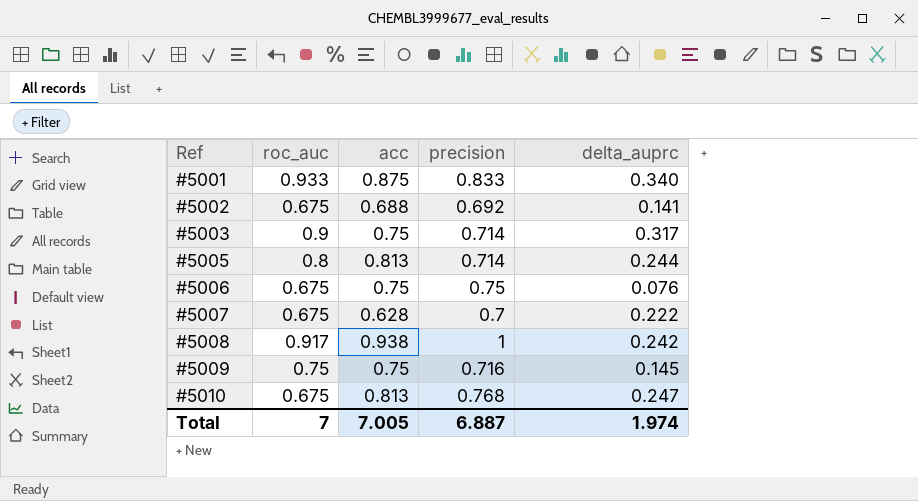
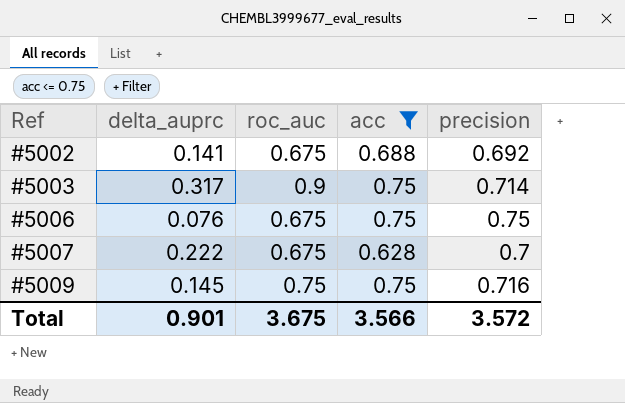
filter: none -> acc <= 0.75
column delta_auprc | position: 5 -> 2
Total | delta_auprc: 1.974 -> 0.901
Total | roc_auc: 7 -> 3.675
Total | acc: 7.005 -> 3.566
Total | precision: 6.887 -> 3.572

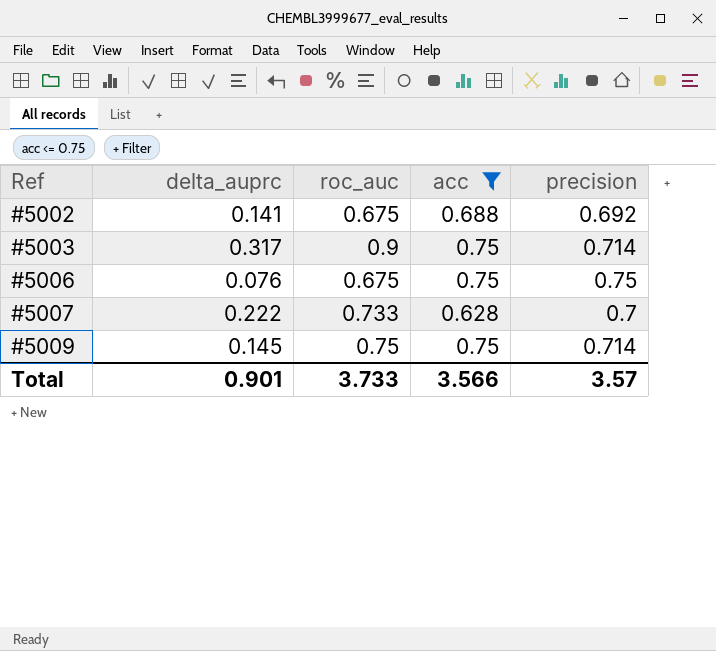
#5007 | roc_auc: 0.675 -> 0.733
#5009 | precision: 0.716 -> 0.714
Total | roc_auc: 3.675 -> 3.733
Total | precision: 3.572 -> 3.57

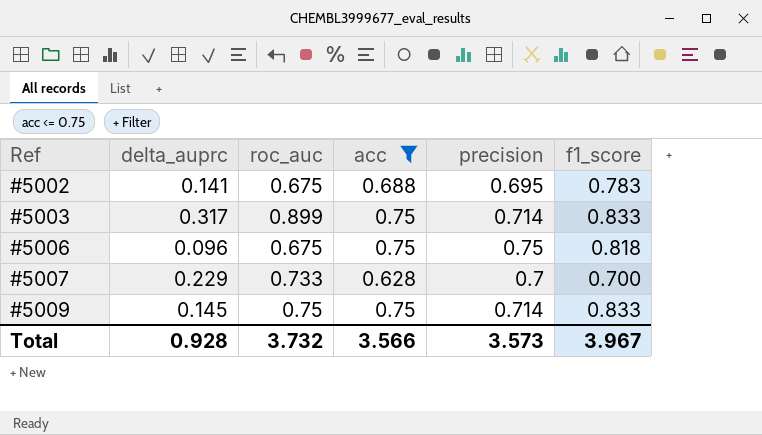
column f1_score | position: none -> 6
#5002 | precision: 0.692 -> 0.695
#5003 | roc_auc: 0.9 -> 0.899
#5006 | delta_auprc: 0.076 -> 0.096
#5007 | delta_auprc: 0.222 -> 0.229
Total | delta_auprc: 0.901 -> 0.928
Total | roc_auc: 3.733 -> 3.732
Total | precision: 3.57 -> 3.573

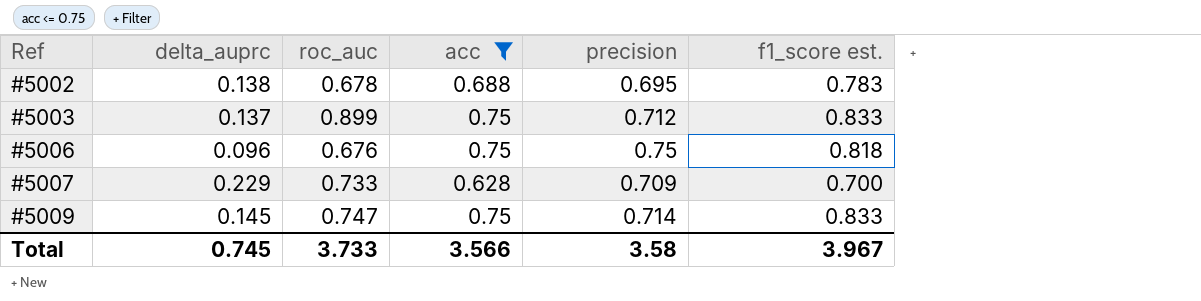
column name: f1_score -> f1_score est.
#5002 | delta_auprc: 0.141 -> 0.138
#5002 | roc_auc: 0.675 -> 0.678
#5003 | delta_auprc: 0.317 -> 0.137
#5003 | precision: 0.714 -> 0.712
#5006 | roc_auc: 0.675 -> 0.676
#5007 | precision: 0.7 -> 0.709
#5009 | roc_auc: 0.75 -> 0.747
Total | delta_auprc: 0.928 -> 0.745
Total | roc_auc: 3.732 -> 3.733
Total | precision: 3.573 -> 3.58

